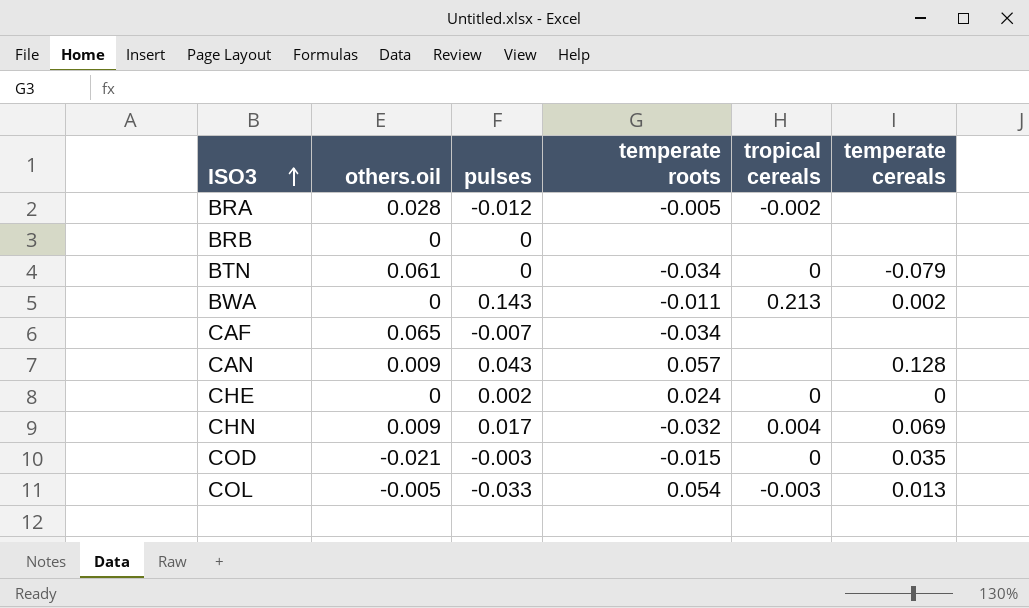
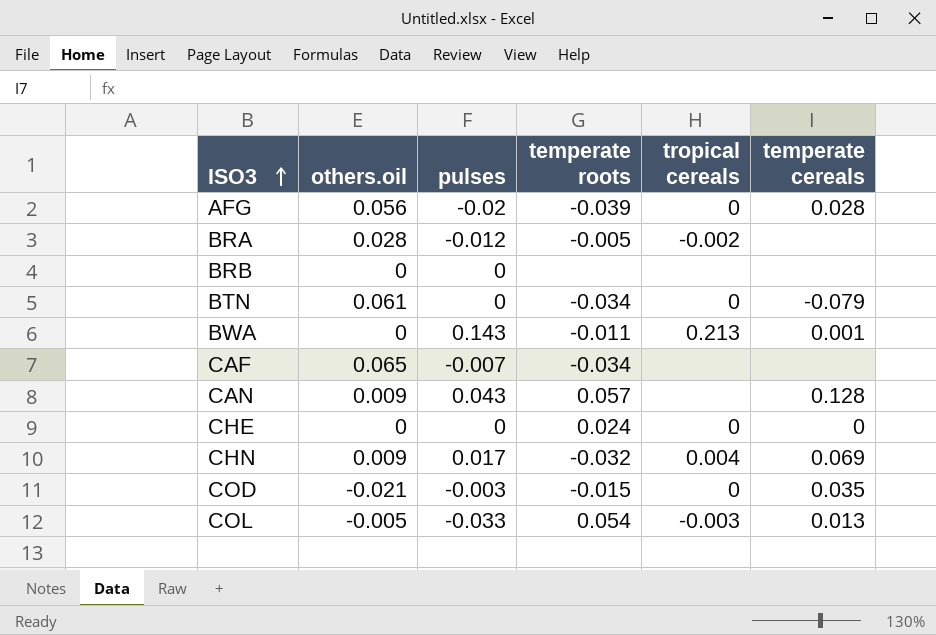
row AFG: none -> 0.056 | -0.02 | -0.039 | 0 | 0.028
BWA | temperate cereals: 0.002 -> 0.001
CHE | pulses: 0.002 -> 0

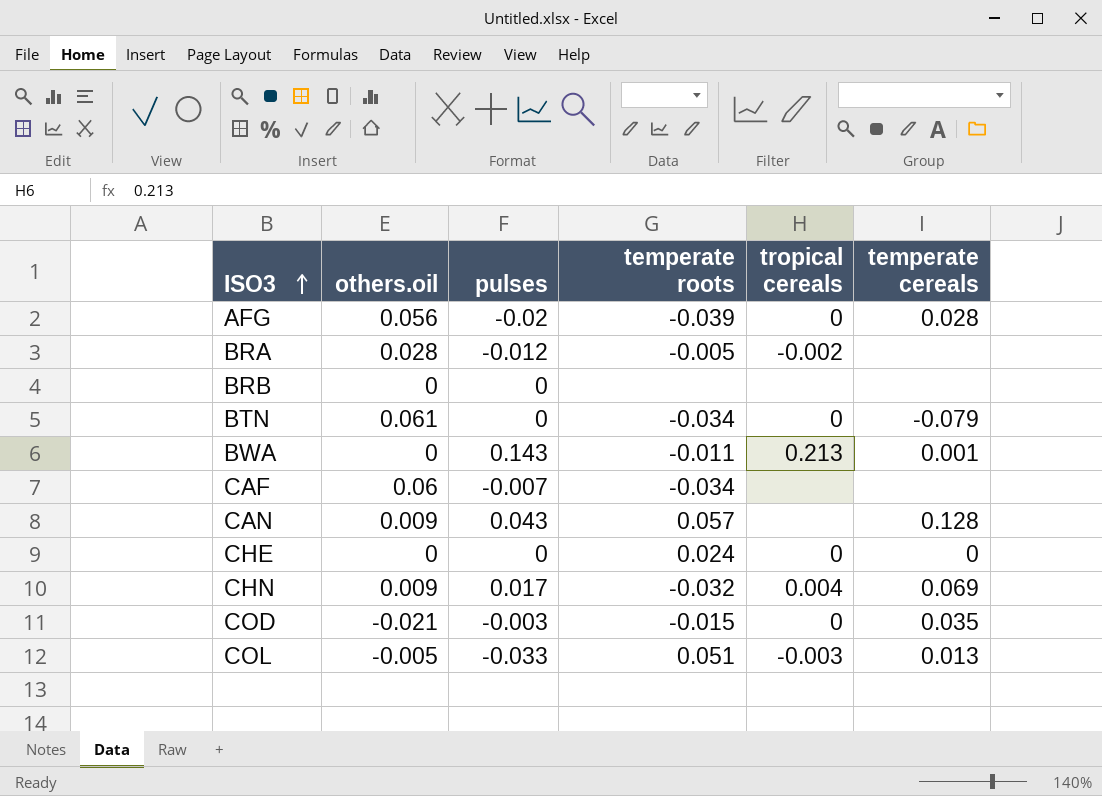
CAF | others.oil: 0.065 -> 0.06
COL | temperate roots: 0.054 -> 0.051

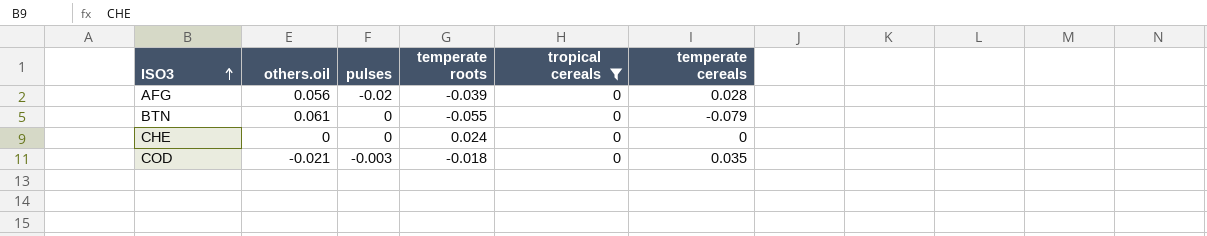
filter: none -> tropical cereals = 0
BTN | temperate roots: -0.034 -> -0.055
COD | temperate roots: -0.015 -> -0.018

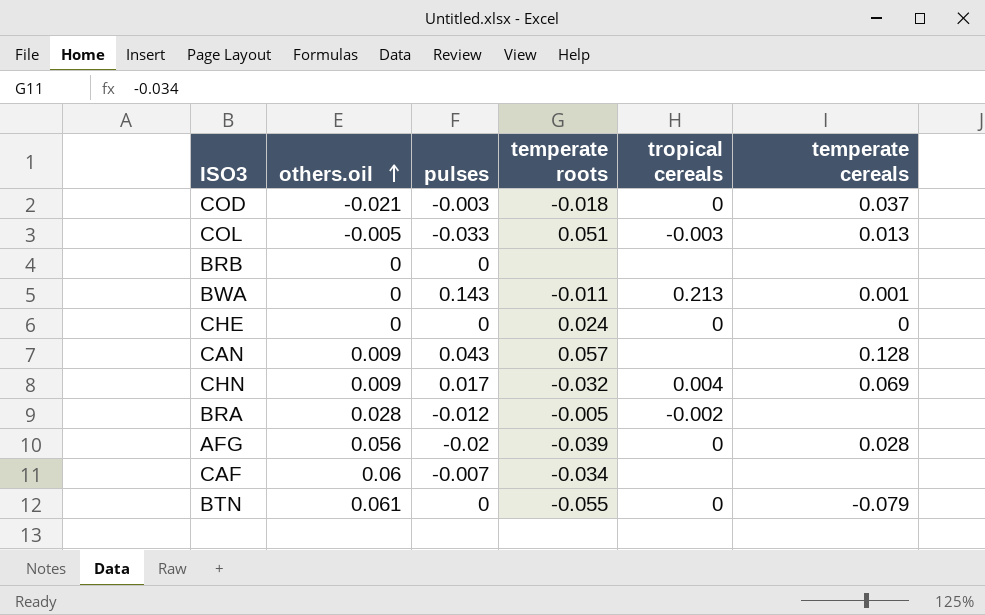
filter: tropical cereals = 0 -> none
row order: ISO3 ascending -> others.oil ascending
COD | temperate cereals: 0.035 -> 0.037

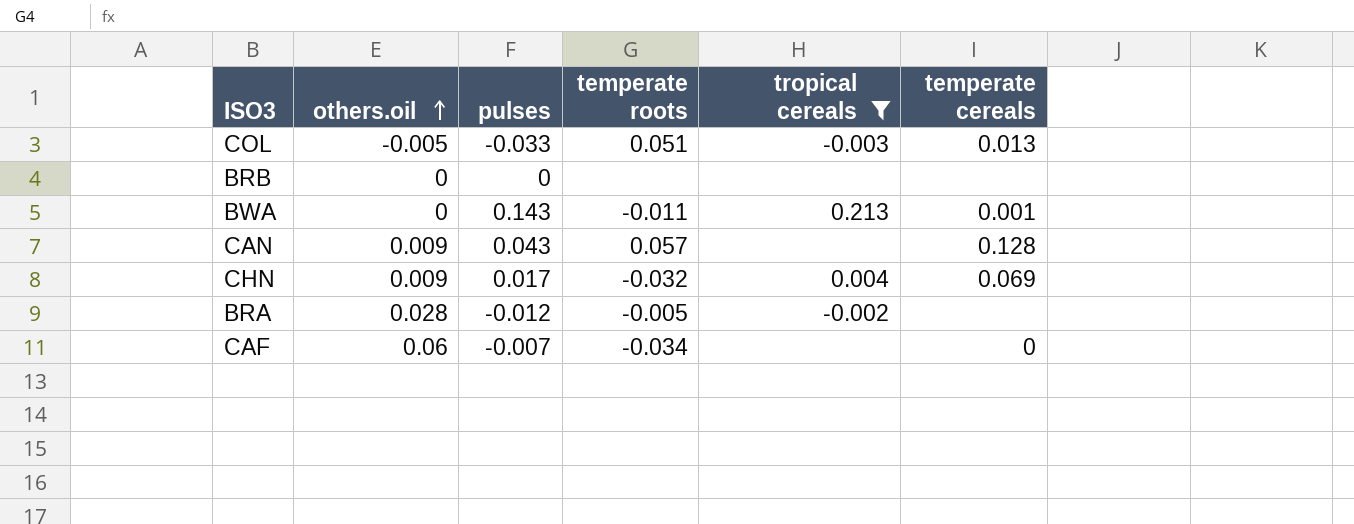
filter: none -> tropical cereals != 0
CAF | temperate cereals: none -> 0

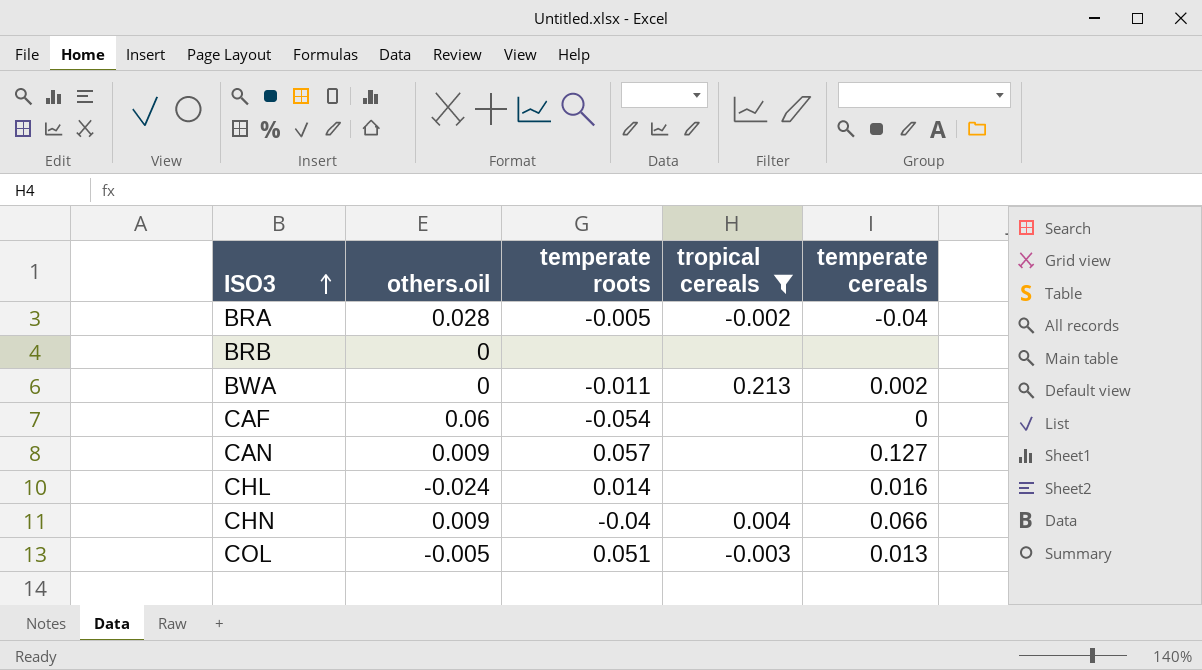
row order: others.oil ascending -> ISO3 ascending
column pulses | position: 3 -> none
BRA | temperate cereals: none -> -0.04
BWA | temperate cereals: 0.001 -> 0.002
CAF | temperate roots: -0.034 -> -0.054
CAN | temperate cereals: 0.128 -> 0.127
row CHL: none -> -0.024 | 0.014 | none | 0.016
CHN | temperate roots: -0.032 -> -0.04
CHN | temperate cereals: 0.069 -> 0.066

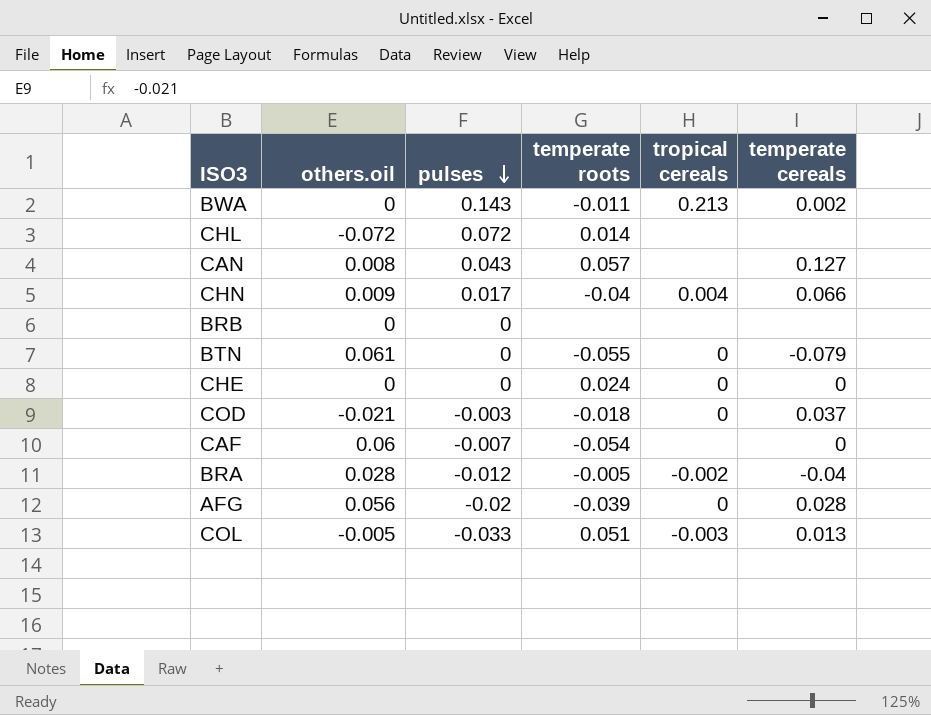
filter: tropical cereals != 0 -> none
row order: ISO3 ascending -> pulses descending
column pulses | position: none -> 3
CHL | others.oil: -0.024 -> -0.072
CHL | temperate cereals: 0.016 -> none
CAN | others.oil: 0.009 -> 0.008

